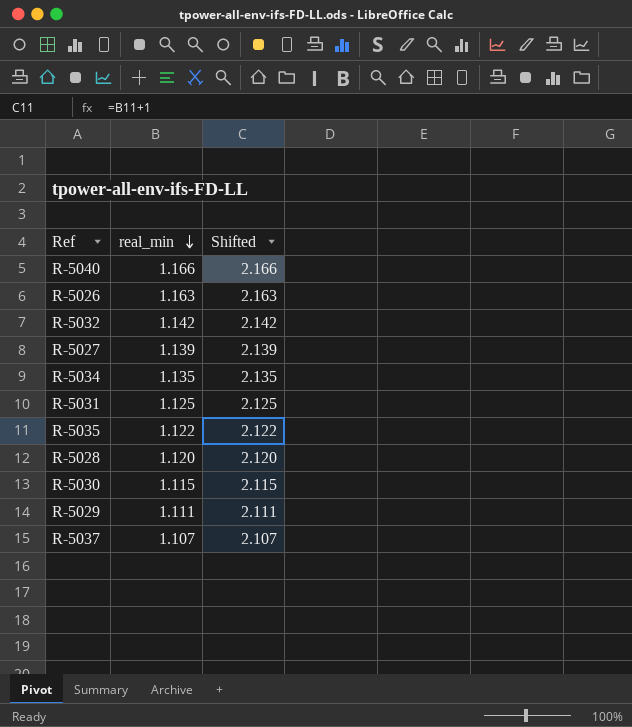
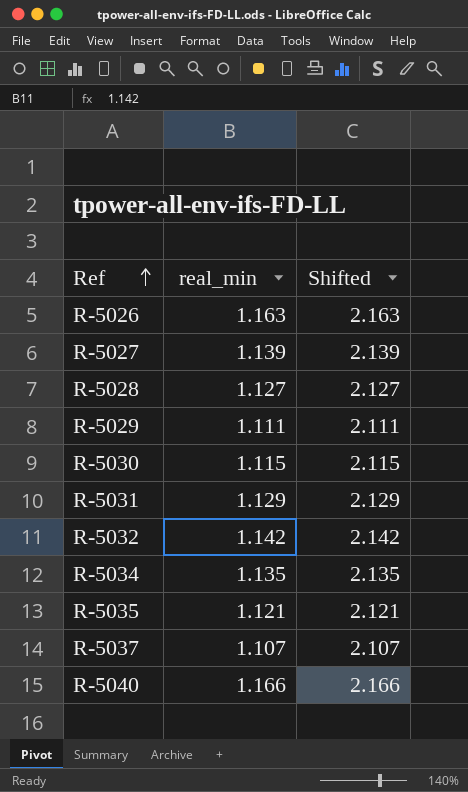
row order: real_min descending -> Ref ascending
R-5028 | real_min: 1.120 -> 1.127
R-5028 | Shifted: 2.120 -> 2.127
R-5031 | real_min: 1.125 -> 1.129
R-5031 | Shifted: 2.125 -> 2.129
R-5035 | real_min: 1.122 -> 1.121
R-5035 | Shifted: 2.122 -> 2.121

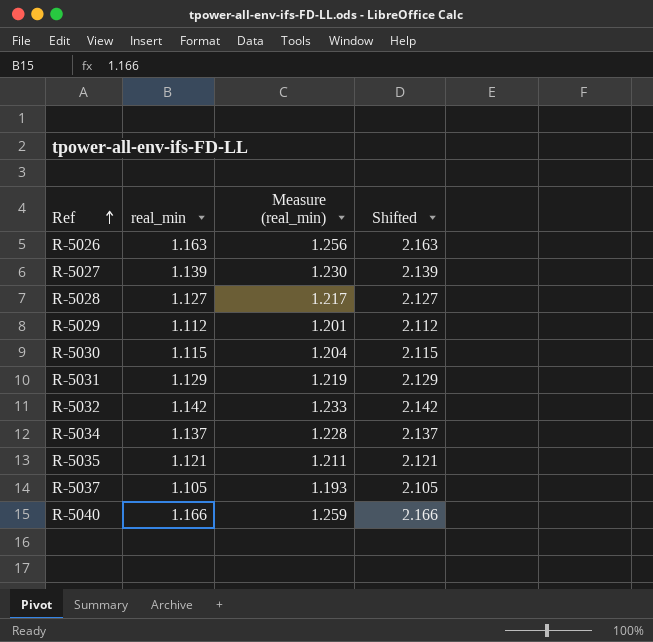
column Measure (real_min) | formula: none -> [real_min] * 1.08
R-5029 | real_min: 1.111 -> 1.112
R-5029 | Shifted: 2.111 -> 2.112
R-5034 | real_min: 1.135 -> 1.137
R-5034 | Shifted: 2.135 -> 2.137
R-5037 | real_min: 1.107 -> 1.105
R-5037 | Shifted: 2.107 -> 2.105

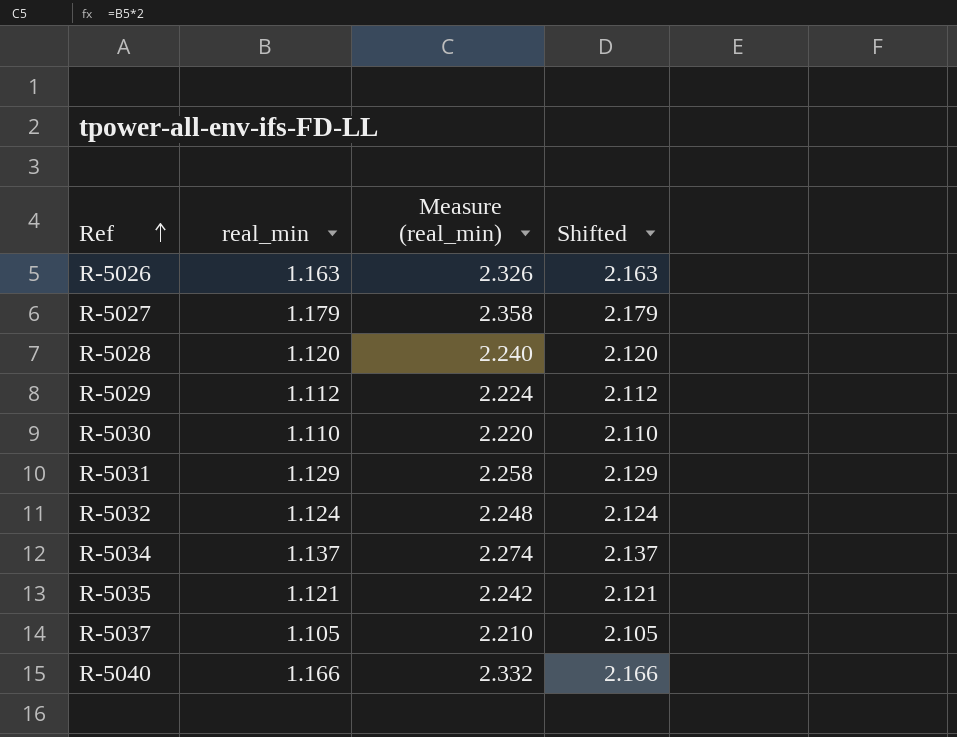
column Measure (real_min) | formula: [real_min] * 1.08 -> [real_min] * 2
R-5027 | real_min: 1.139 -> 1.179
R-5027 | Shifted: 2.139 -> 2.179
R-5028 | real_min: 1.127 -> 1.120
R-5028 | Shifted: 2.127 -> 2.120
R-5030 | real_min: 1.115 -> 1.110
R-5030 | Shifted: 2.115 -> 2.110
R-5032 | real_min: 1.142 -> 1.124
R-5032 | Shifted: 2.142 -> 2.124

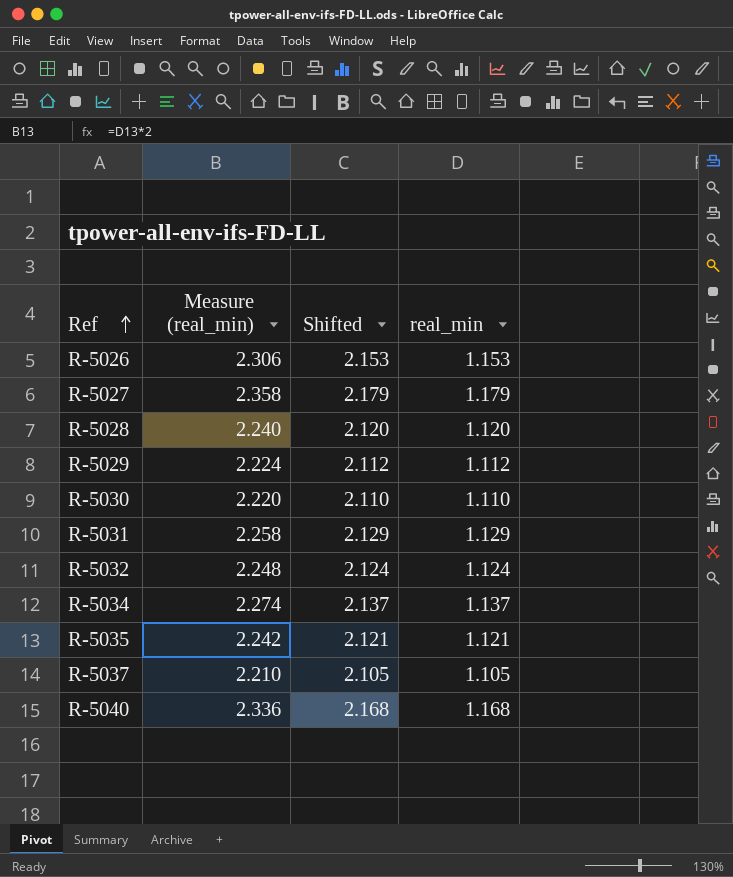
column real_min | position: 2 -> 4
R-5026 | Measure (real_min): 2.326 -> 2.306
R-5026 | Shifted: 2.163 -> 2.153
R-5026 | real_min: 1.163 -> 1.153
R-5040 | Measure (real_min): 2.332 -> 2.336
R-5040 | Shifted: 2.166 -> 2.168
R-5040 | real_min: 1.166 -> 1.168

